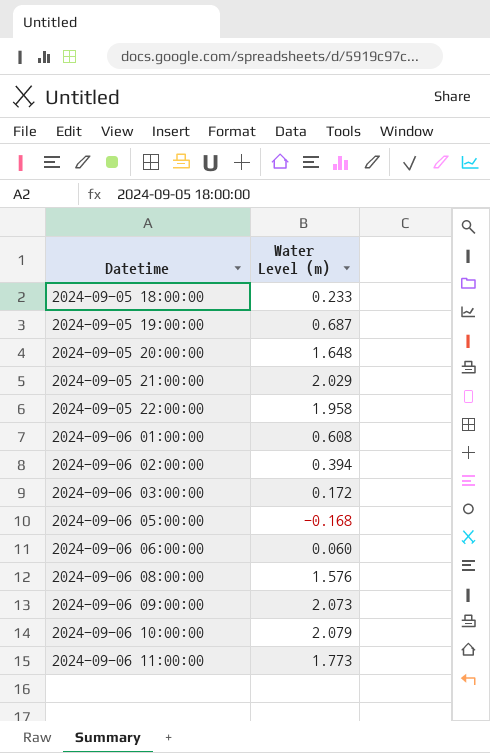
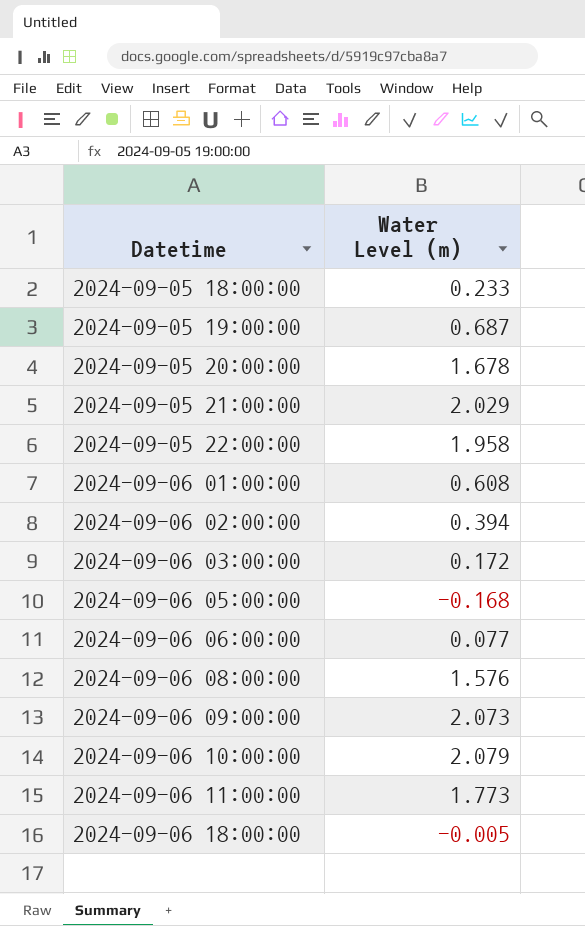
2024-09-05 20:00:00 | Water Level (m): 1.648 -> 1.678
2024-09-06 06:00:00 | Water Level (m): 0.060 -> 0.077
row 2024-09-06 18:00:00: none -> -0.005

